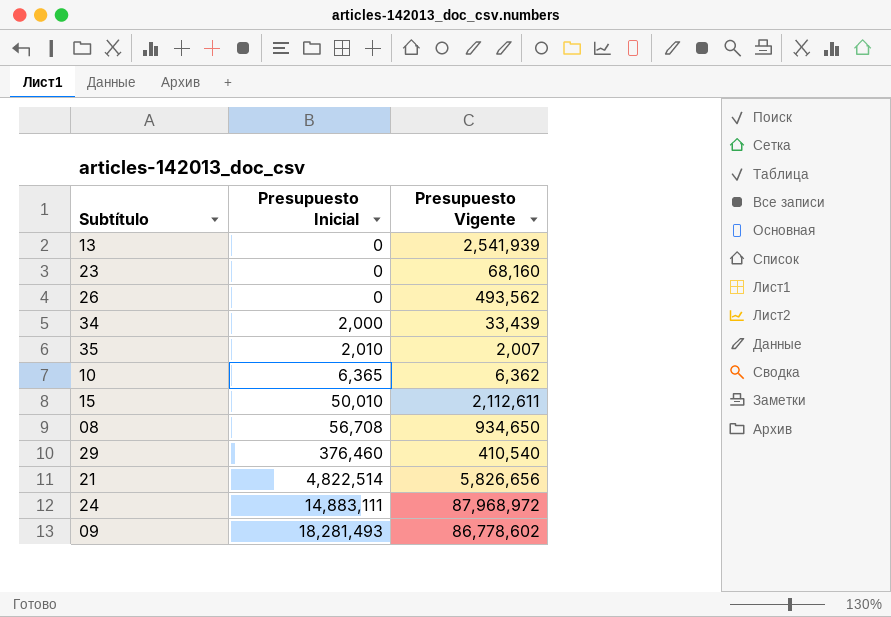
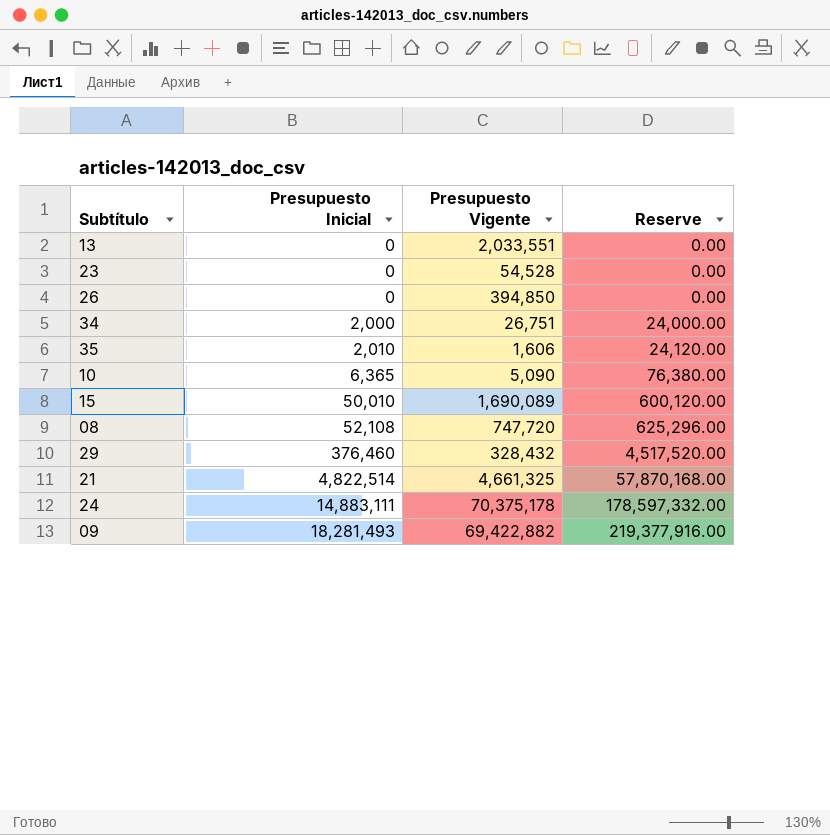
column Reserve | formula: none -> [Presupuesto Inicial] * 12
13 | Presupuesto Vigente: 2,541,939 -> 2,033,551
23 | Presupuesto Vigente: 68,160 -> 54,528
26 | Presupuesto Vigente: 493,562 -> 394,850
34 | Presupuesto Vigente: 33,439 -> 26,751
35 | Presupuesto Vigente: 2,007 -> 1,606
10 | Presupuesto Vigente: 6,362 -> 5,090
15 | Presupuesto Vigente: 2,112,611 -> 1,690,089
08 | Presupuesto Inicial: 56,708 -> 52,108
08 | Presupuesto Vigente: 934,650 -> 747,720
29 | Presupuesto Vigente: 410,540 -> 328,432
21 | Presupuesto Vigente: 5,826,656 -> 4,661,325
24 | Presupuesto Vigente: 87,968,972 -> 70,375,178
09 | Presupuesto Vigente: 86,778,602 -> 69,422,882

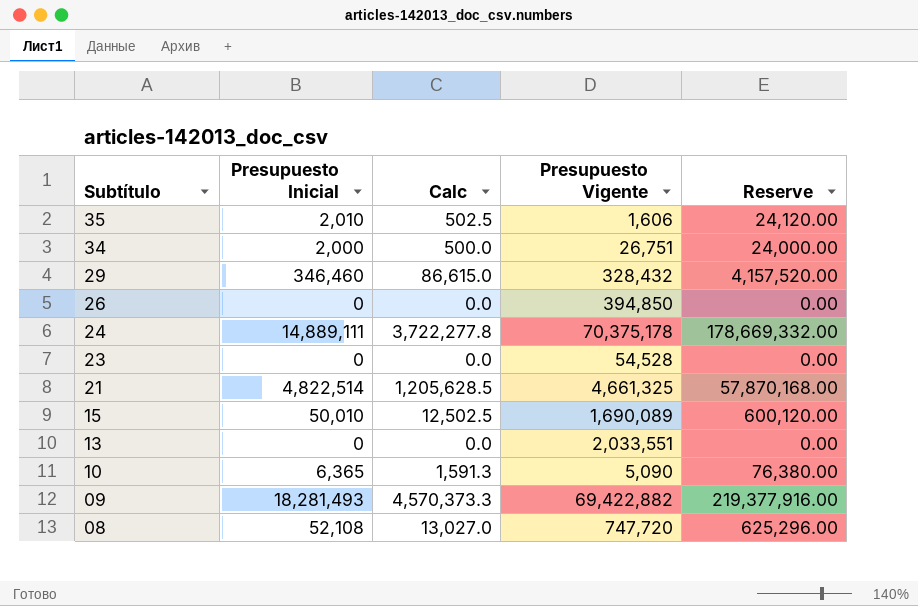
row order: Presupuesto Inicial ascending -> Subtítulo descending
column Calc | formula: none -> [Presupuesto Inicial] * 0.25
29 | Presupuesto Inicial: 376,460 -> 346,460
29 | Reserve: 4,517,520.00 -> 4,157,520.00
24 | Presupuesto Inicial: 14,883,111 -> 14,889,111
24 | Reserve: 178,597,332.00 -> 178,669,332.00

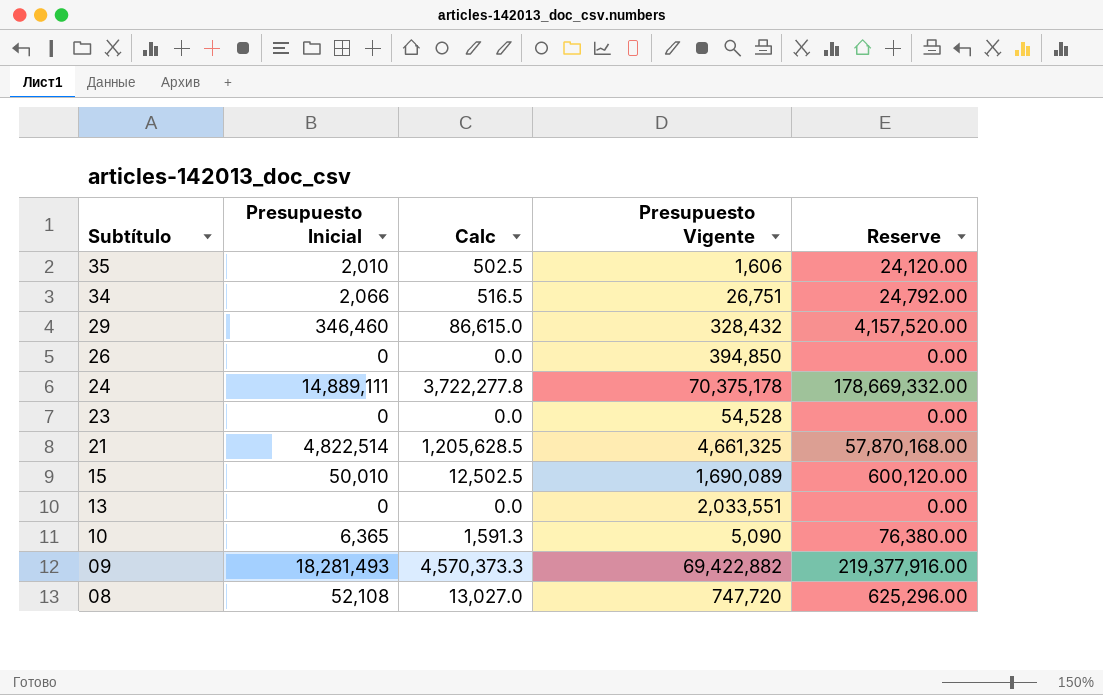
34 | Presupuesto Inicial: 2,000 -> 2,066
34 | Calc: 500.0 -> 516.5
34 | Reserve: 24,000.00 -> 24,792.00

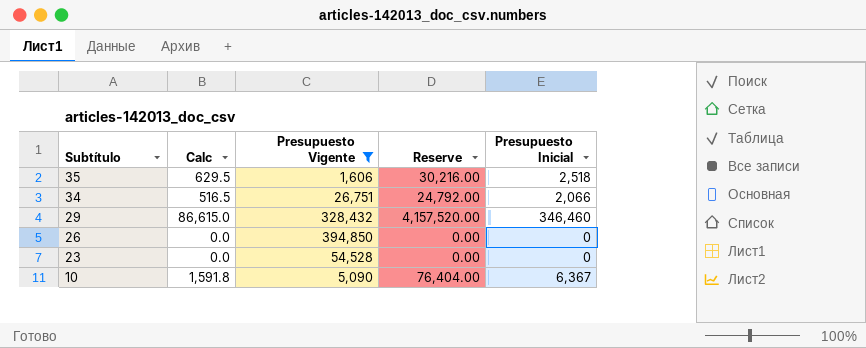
filter: none -> Presupuesto Vigente <= 394,850
column Presupuesto Inicial | position: 2 -> 5
35 | Calc: 502.5 -> 629.5
35 | Reserve: 24,120.00 -> 30,216.00
35 | Presupuesto Inicial: 2,010 -> 2,518
10 | Calc: 1,591.3 -> 1,591.8
10 | Reserve: 76,380.00 -> 76,404.00
10 | Presupuesto Inicial: 6,365 -> 6,367

